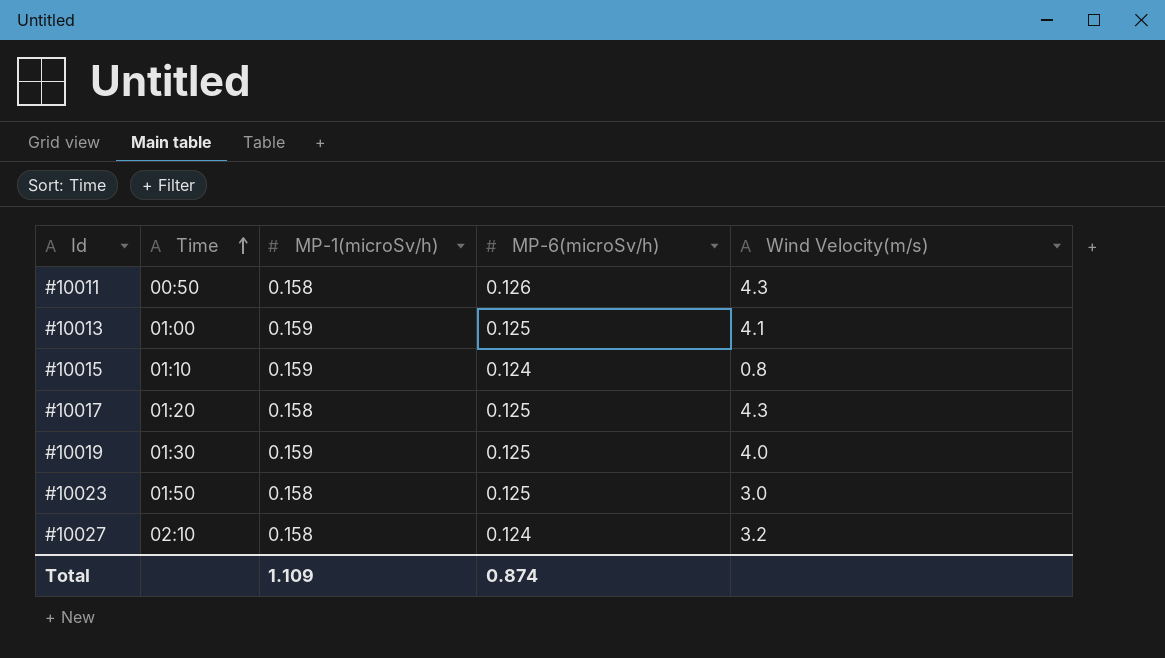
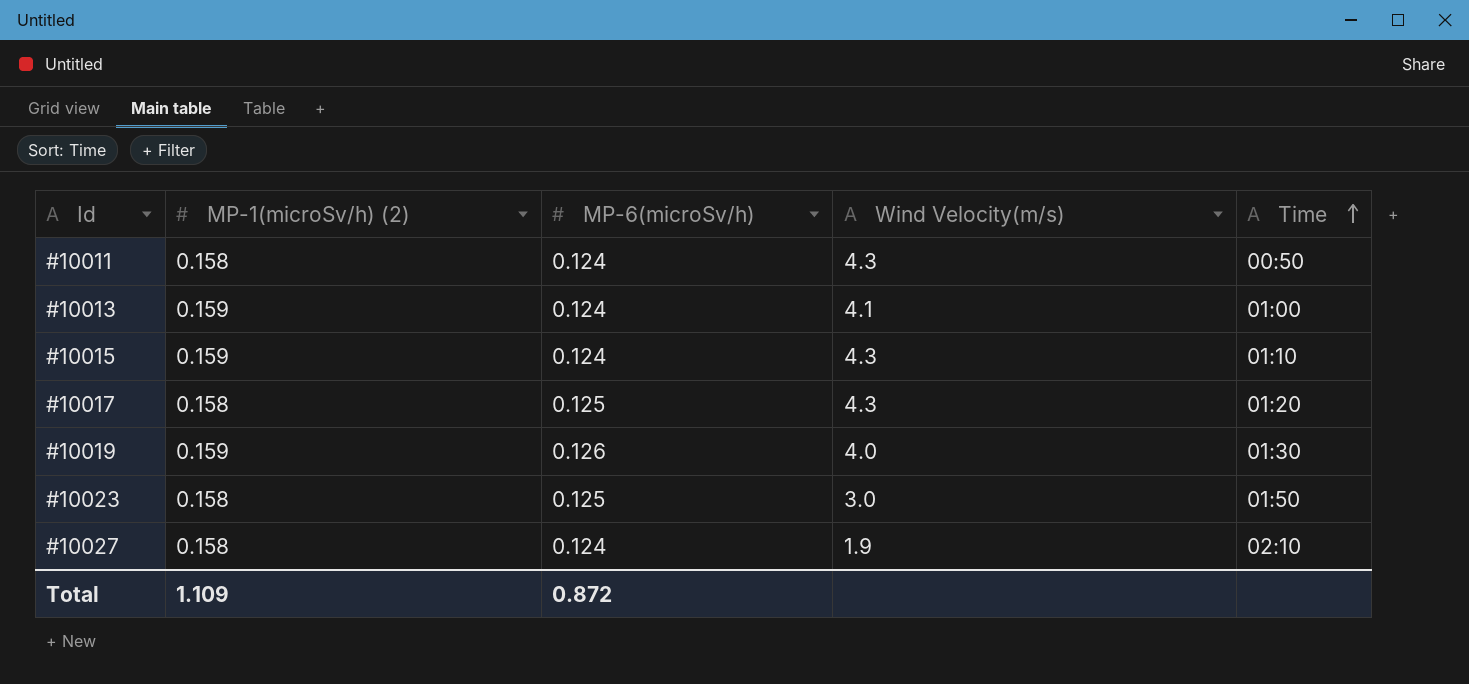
column name: MP-1(microSv/h) -> MP-1(microSv/h) (2)
column Time | position: 2 -> 5
#10011 | MP-6(microSv/h): 0.126 -> 0.124
#10013 | MP-6(microSv/h): 0.125 -> 0.124
#10015 | Wind Velocity(m/s): 0.8 -> 4.3
#10019 | MP-6(microSv/h): 0.125 -> 0.126
#10027 | Wind Velocity(m/s): 3.2 -> 1.9
Total | MP-6(microSv/h): 0.874 -> 0.872

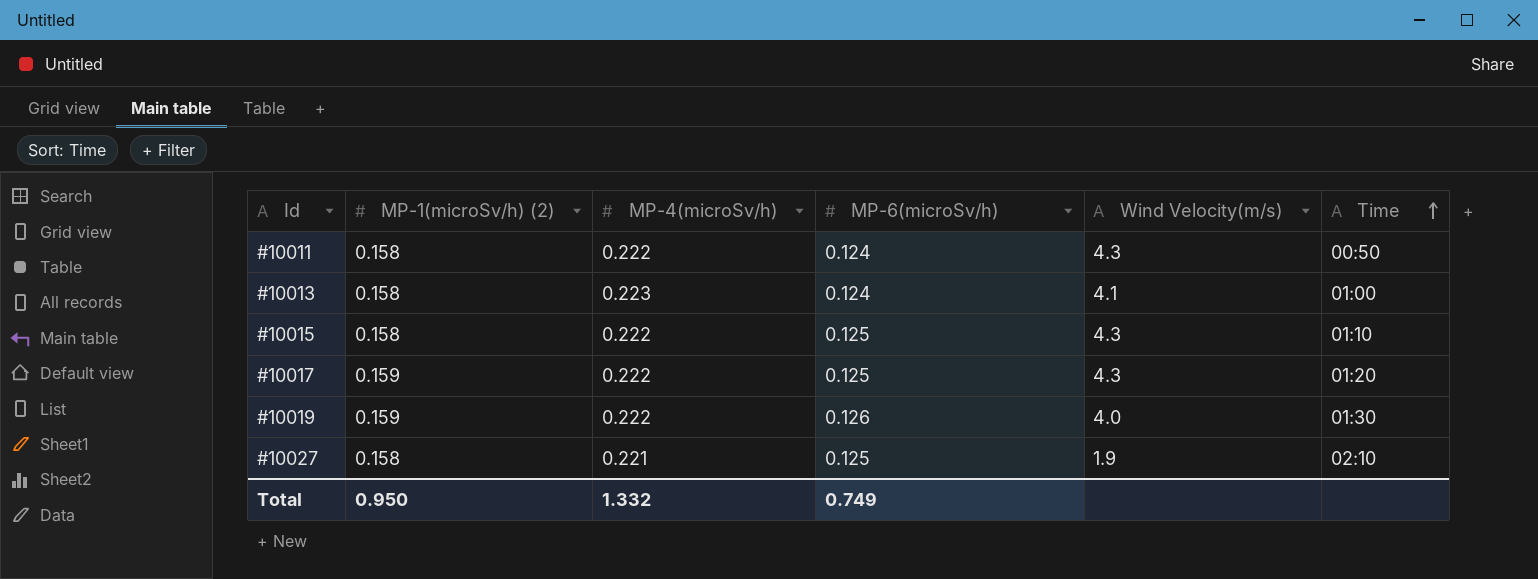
column MP-4(microSv/h) | position: none -> 3
row #10023: 0.158 | 0.125 | 3.0 | 01:50 -> none
#10013 | MP-1(microSv/h) (2): 0.159 -> 0.158
#10015 | MP-1(microSv/h) (2): 0.159 -> 0.158
#10015 | MP-6(microSv/h): 0.124 -> 0.125
#10017 | MP-1(microSv/h) (2): 0.158 -> 0.159
#10027 | MP-6(microSv/h): 0.124 -> 0.125
Total | MP-1(microSv/h) (2): 1.109 -> 0.950
Total | MP-6(microSv/h): 0.872 -> 0.749

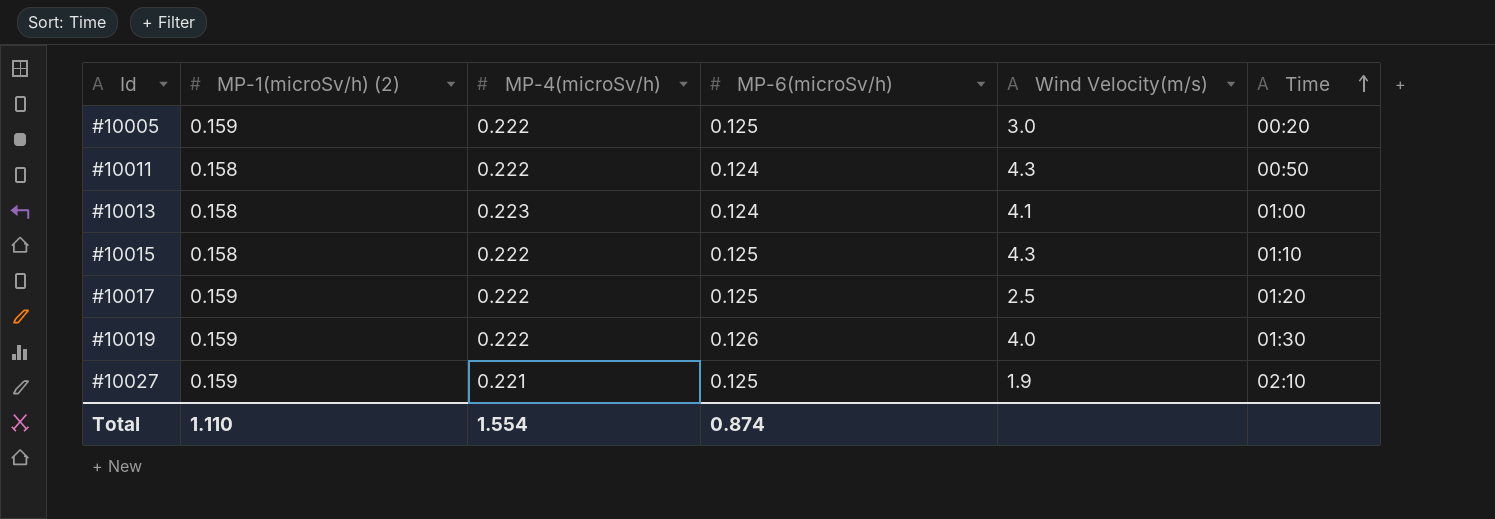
row #10005: none -> 0.159 | 0.222 | 0.125 | 3.0 | 00:20
#10017 | Wind Velocity(m/s): 4.3 -> 2.5
#10027 | MP-1(microSv/h) (2): 0.158 -> 0.159
Total | MP-1(microSv/h) (2): 0.950 -> 1.110
Total | MP-4(microSv/h): 1.332 -> 1.554
Total | MP-6(microSv/h): 0.749 -> 0.874

